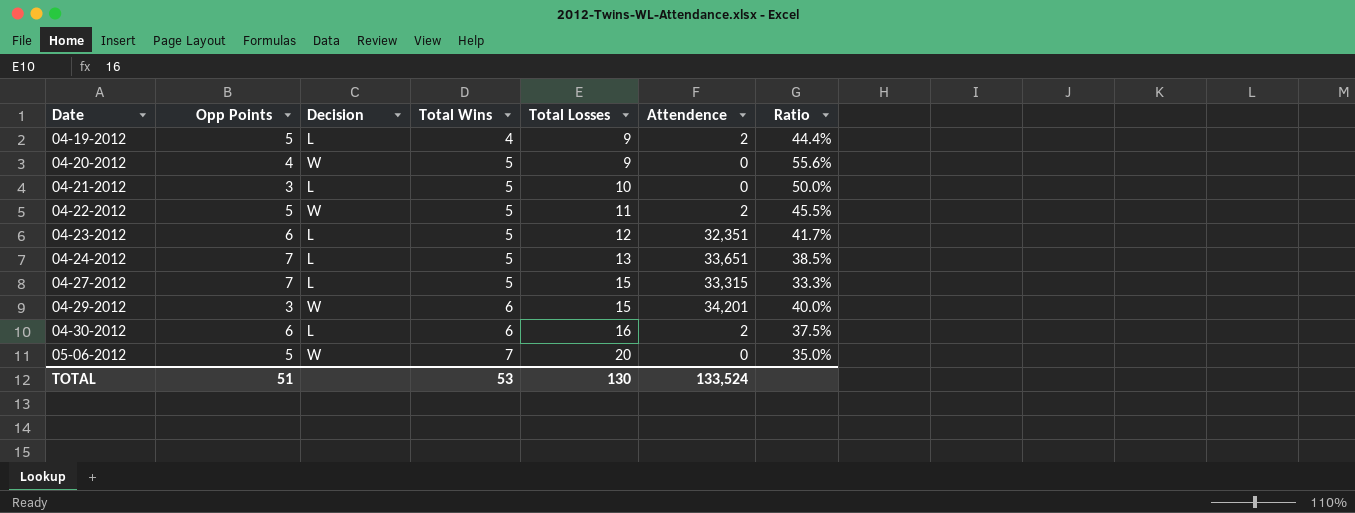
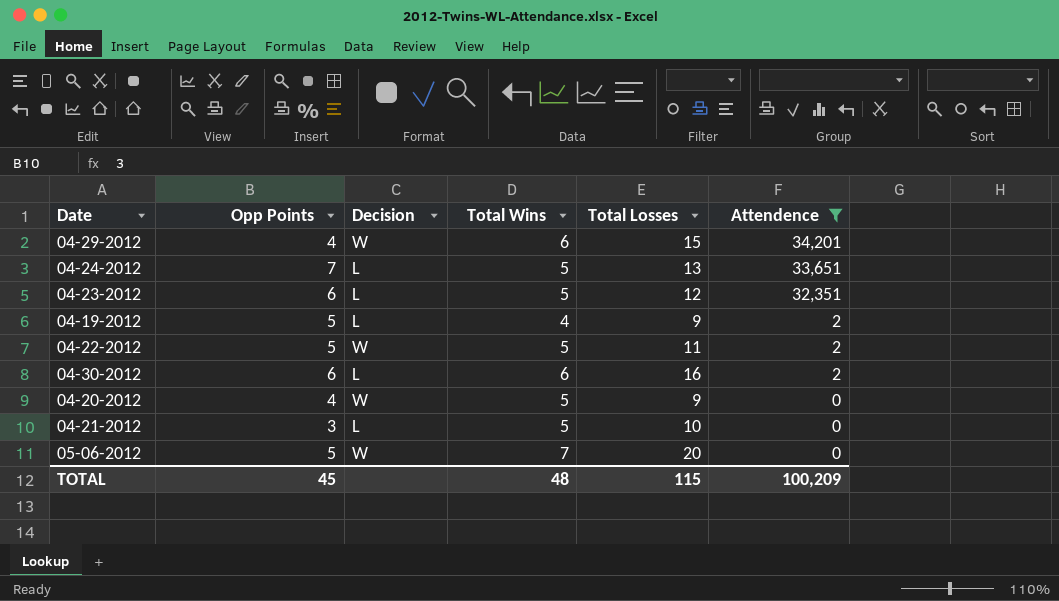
filter: none -> Attendence != 33,315
row order: Date ascending -> Attendence descending
column Ratio | formula: [Total Wins] / [Total Losses] -> none
04-29-2012 | Opp Points: 3 -> 4
TOTAL | Opp Points: 51 -> 45
TOTAL | Total Wins: 53 -> 48
TOTAL | Total Losses: 130 -> 115
TOTAL | Attendence: 133,524 -> 100,209

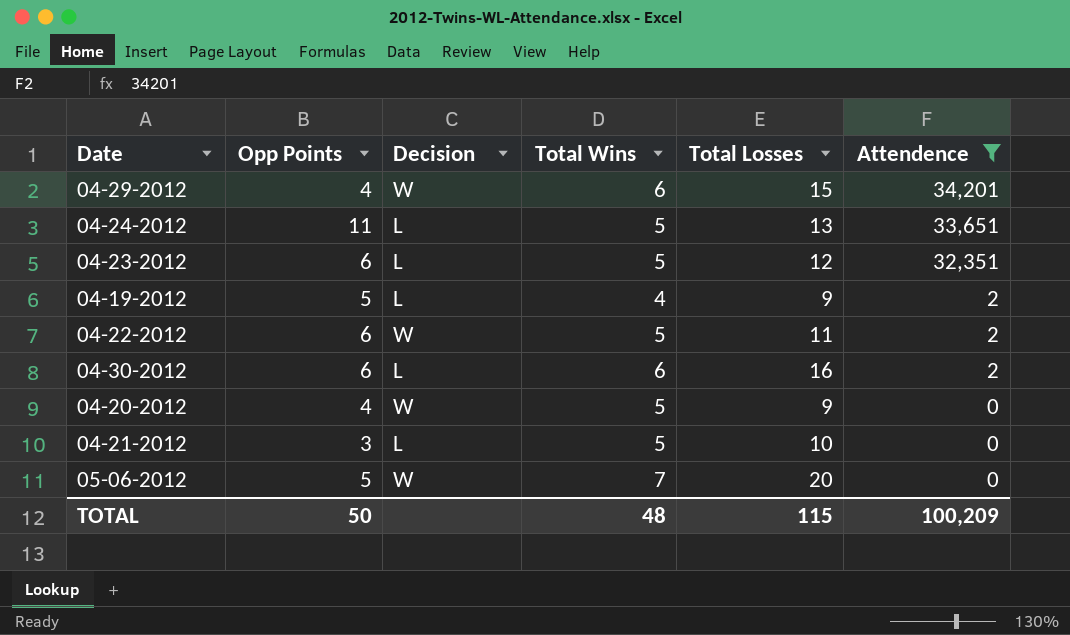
04-24-2012 | Opp Points: 7 -> 11
04-22-2012 | Opp Points: 5 -> 6
TOTAL | Opp Points: 45 -> 50

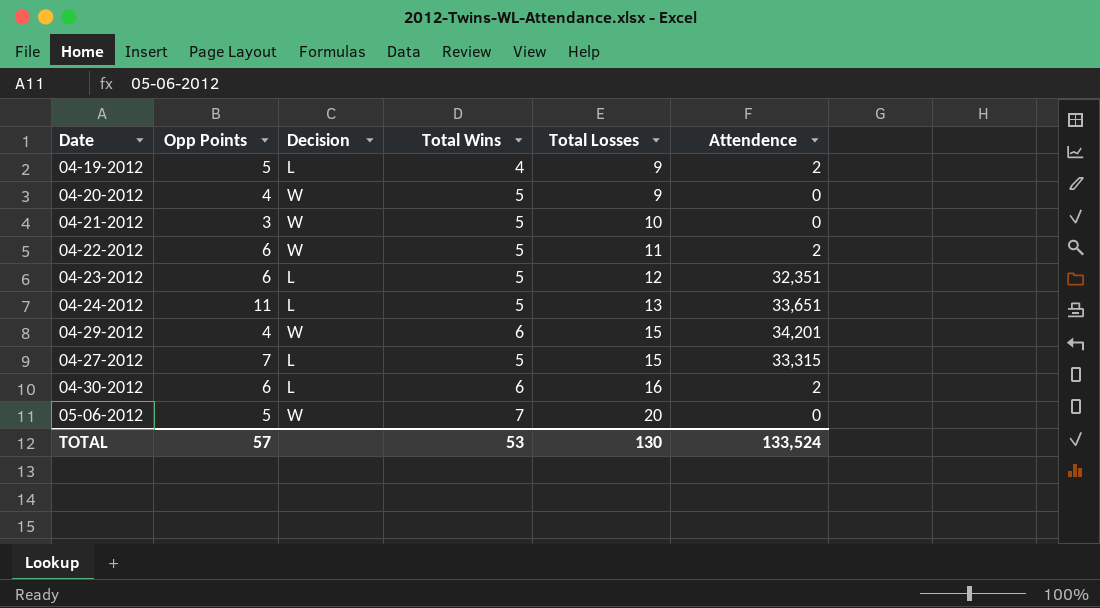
filter: Attendence != 33,315 -> none
row order: Attendence descending -> Total Losses ascending
04-21-2012 | Decision: L -> W
TOTAL | Opp Points: 50 -> 57
TOTAL | Total Wins: 48 -> 53
TOTAL | Total Losses: 115 -> 130
TOTAL | Attendence: 100,209 -> 133,524

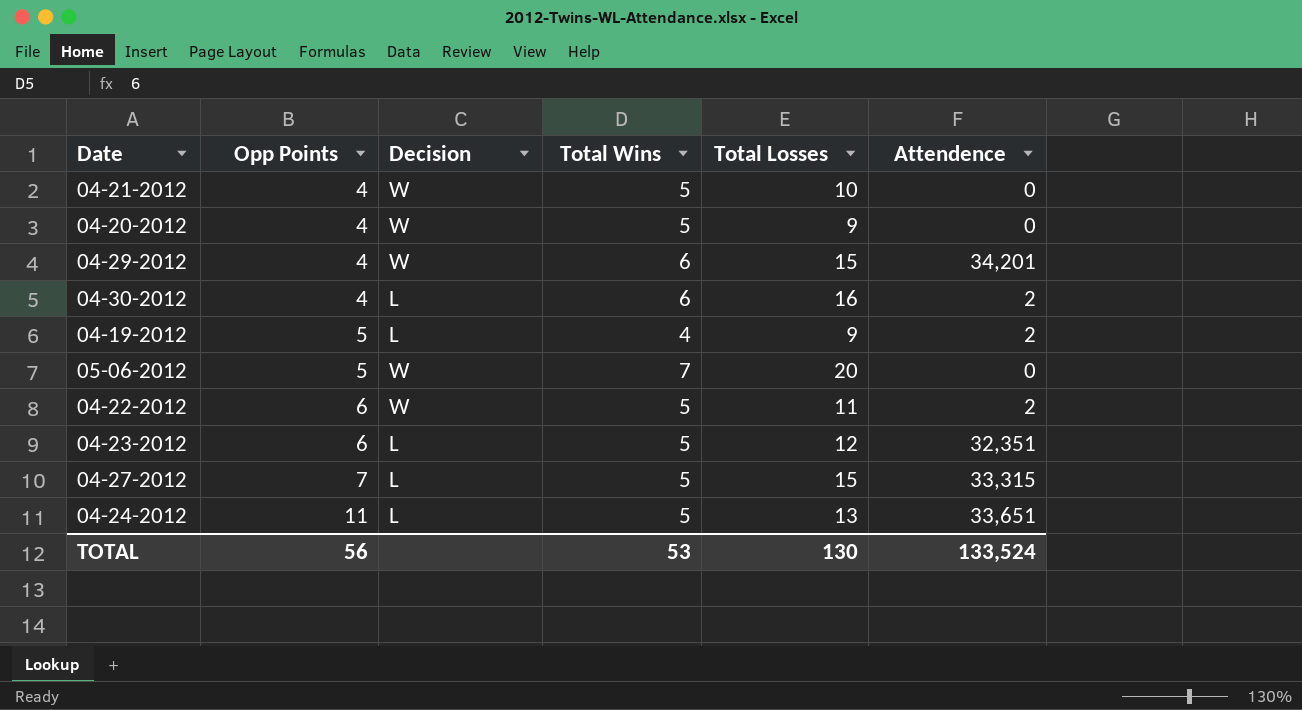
row order: Total Losses ascending -> Opp Points ascending
04-21-2012 | Opp Points: 3 -> 4
04-30-2012 | Opp Points: 6 -> 4
TOTAL | Opp Points: 57 -> 56

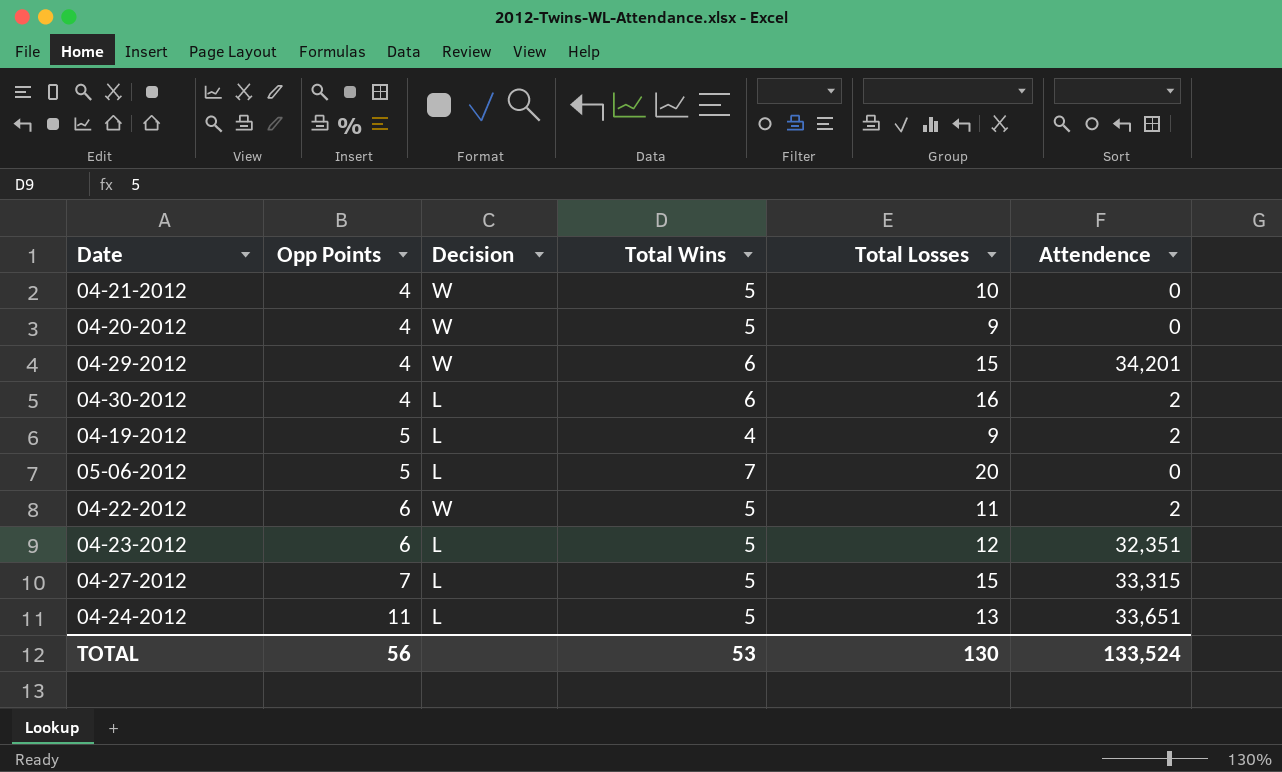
05-06-2012 | Decision: W -> L

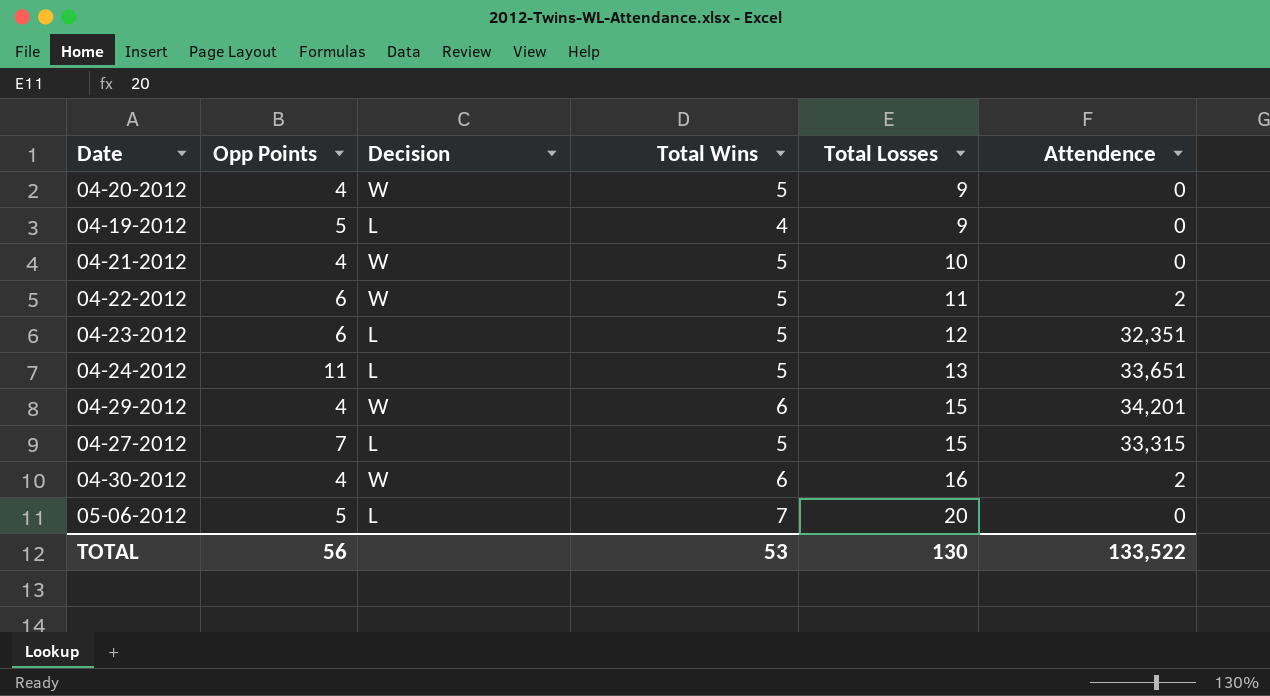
row order: Opp Points ascending -> Total Losses ascending
04-19-2012 | Attendence: 2 -> 0
04-30-2012 | Decision: L -> W
TOTAL | Attendence: 133,524 -> 133,522

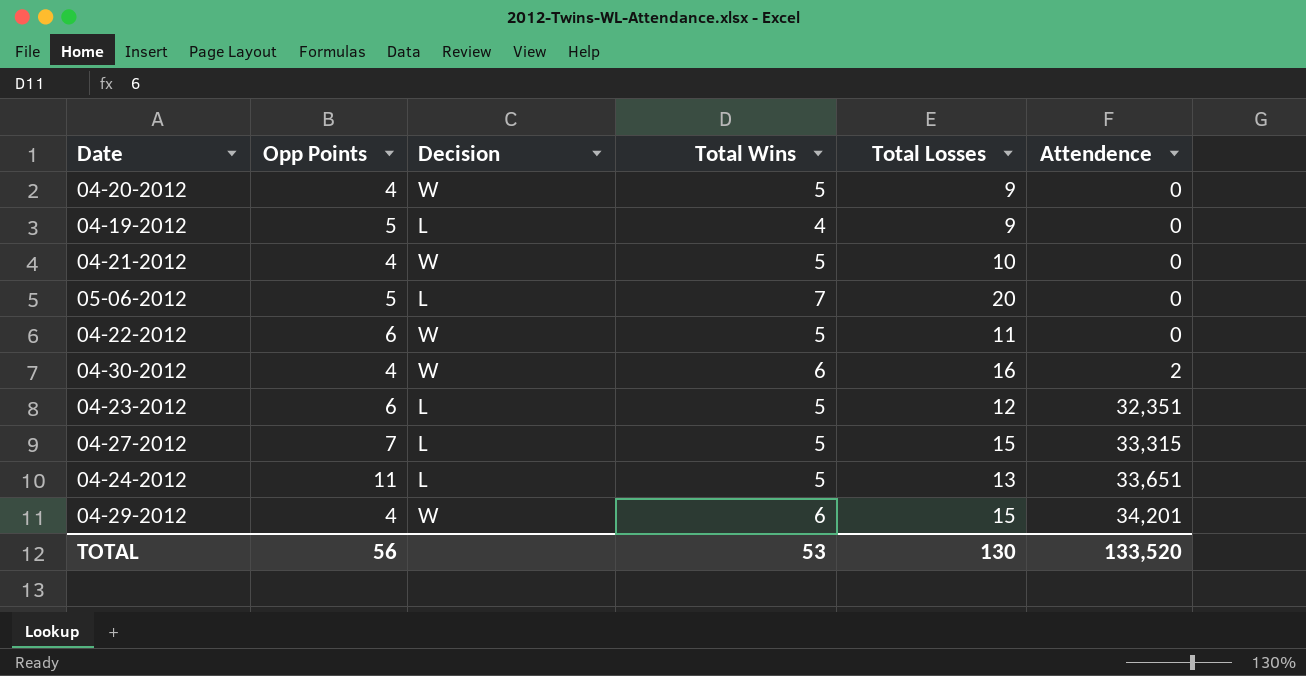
row order: Total Losses ascending -> Attendence ascending
04-22-2012 | Attendence: 2 -> 0
TOTAL | Attendence: 133,522 -> 133,520

